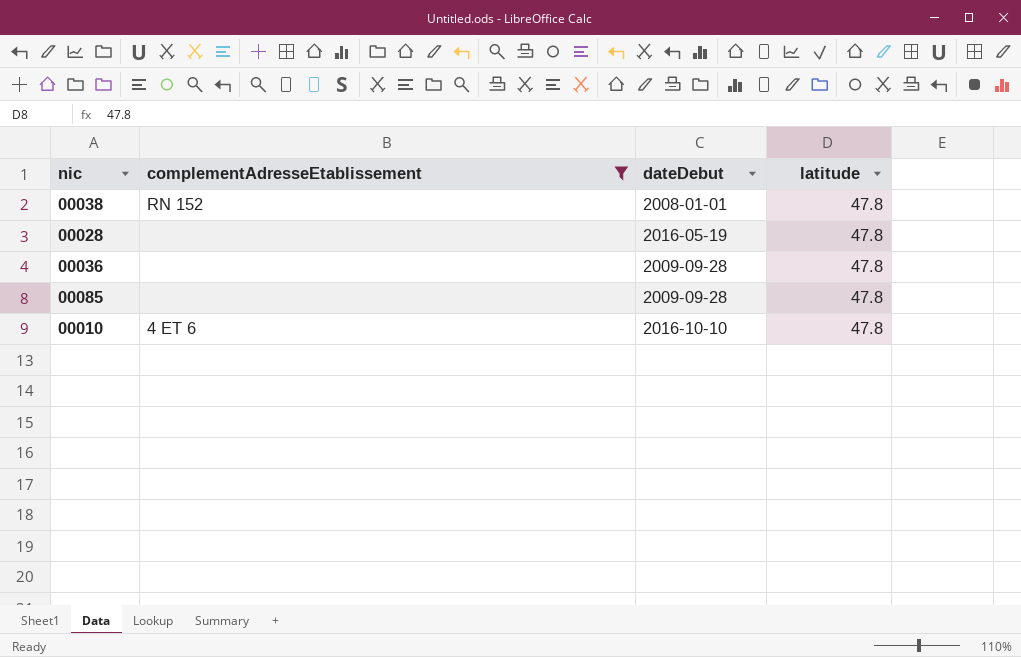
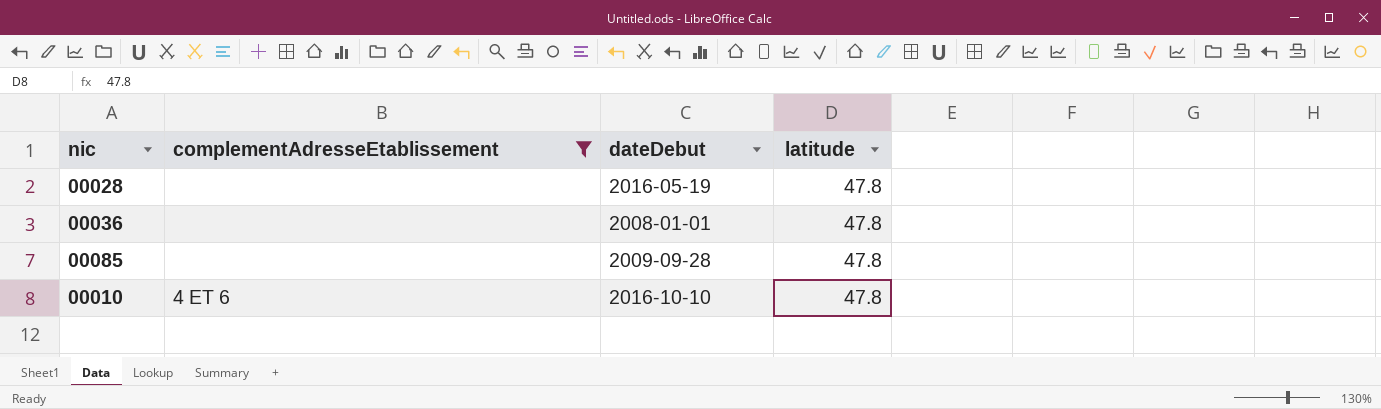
row 00038: RN 152 | 2008-01-01 | 47.8 -> none
00036 | dateDebut: 2009-09-28 -> 2008-01-01

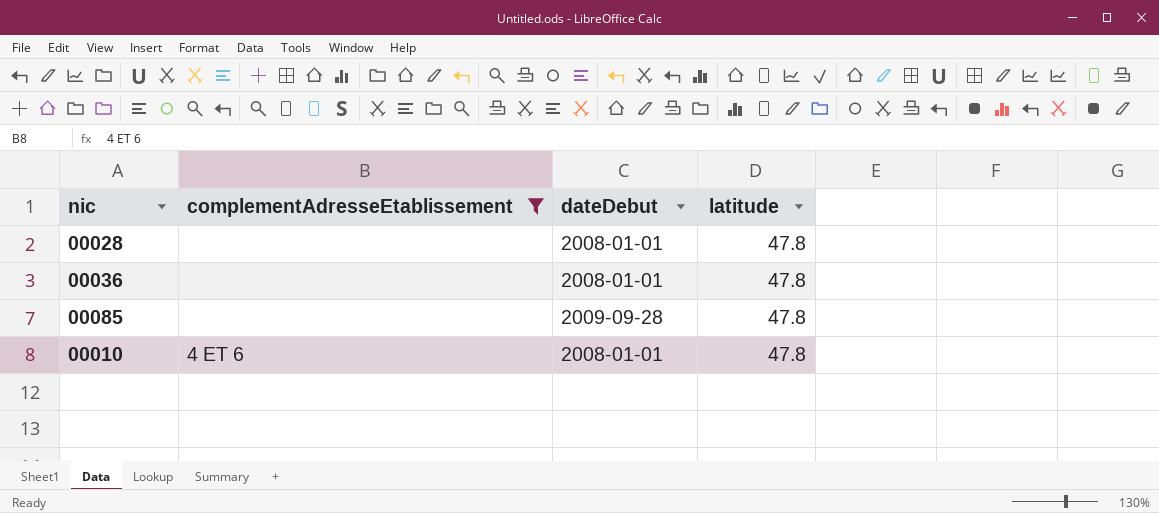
00028 | dateDebut: 2016-05-19 -> 2008-01-01
00010 | dateDebut: 2016-10-10 -> 2008-01-01

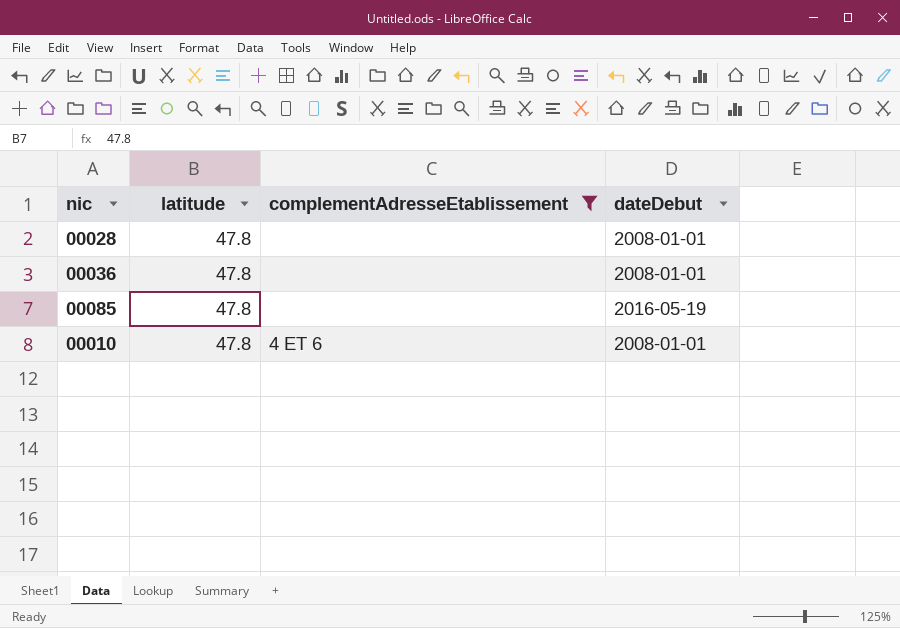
column latitude | position: 4 -> 2
00085 | dateDebut: 2009-09-28 -> 2016-05-19

